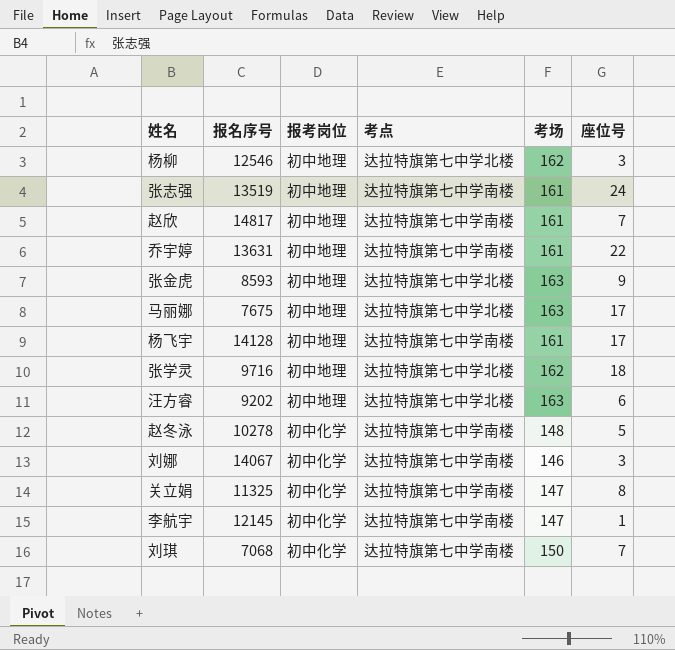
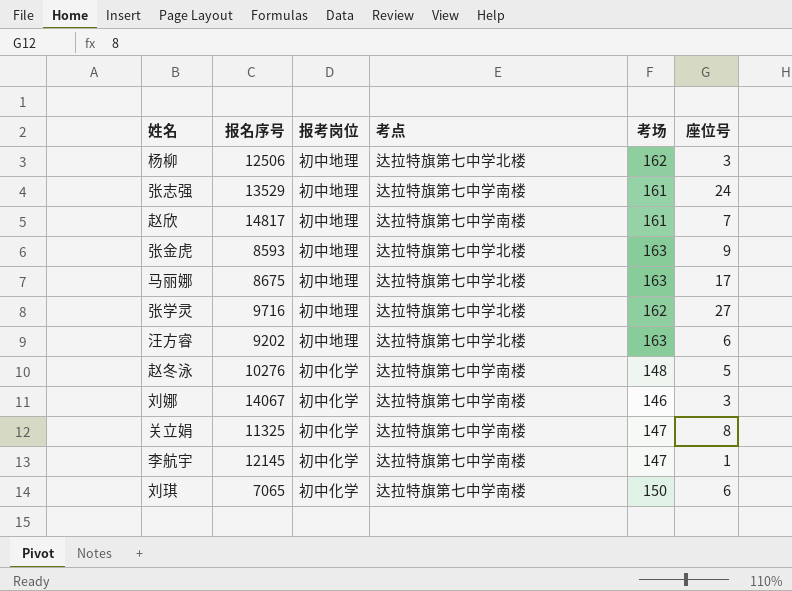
row 乔宇婷: 13631 | 初中地理 | 达拉特旗第七中学南楼 | 161 | 22 -> none
row 杨飞宇: 14128 | 初中地理 | 达拉特旗第七中学南楼 | 161 | 17 -> none
杨柳 | 报名序号: 12546 -> 12506
张志强 | 报名序号: 13519 -> 13529
马丽娜 | 报名序号: 7675 -> 8675
张学灵 | 座位号: 18 -> 27
赵冬泳 | 报名序号: 10278 -> 10276
刘琪 | 报名序号: 7068 -> 7065
刘琪 | 座位号: 7 -> 6

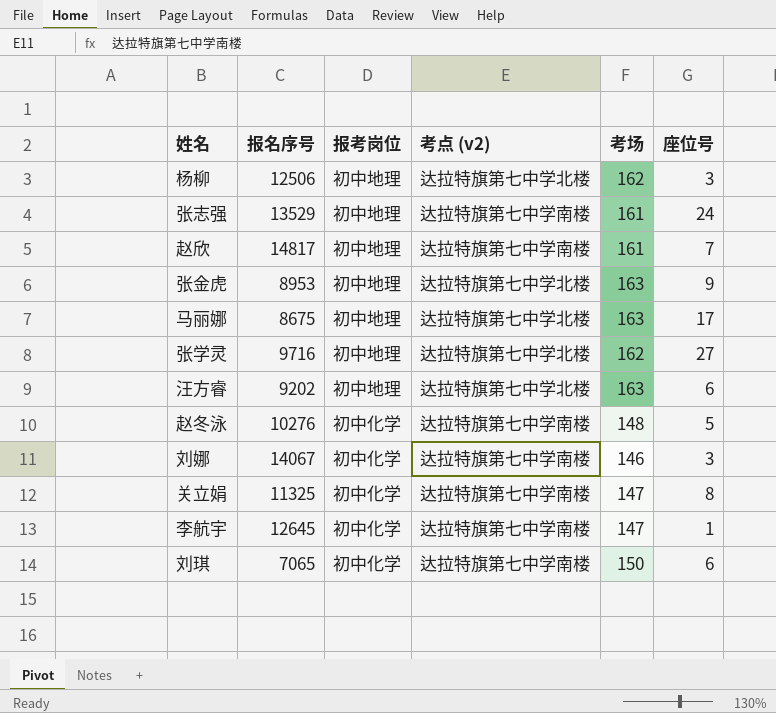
column name: 考点 -> 考点 (v2)
张金虎 | 报名序号: 8593 -> 8953
李航宇 | 报名序号: 12145 -> 12645

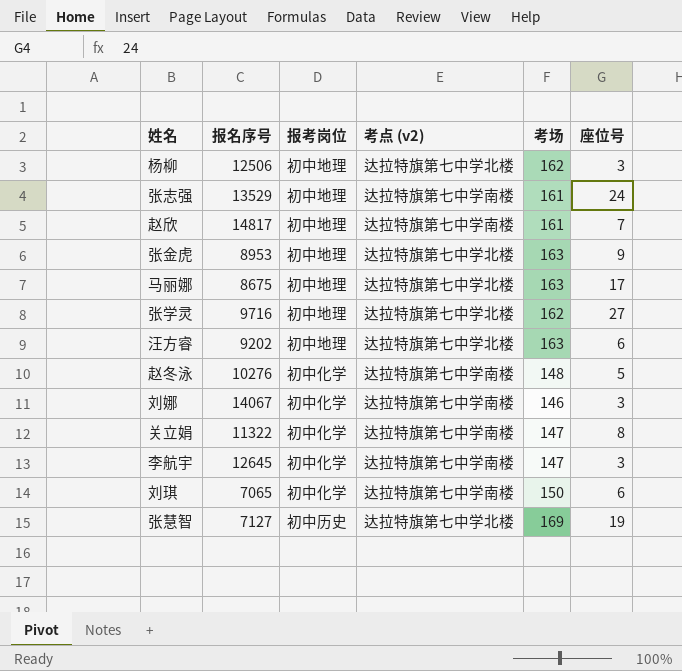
关立娟 | 报名序号: 11325 -> 11322
李航宇 | 座位号: 1 -> 3
row 张慧智: none -> 7127 | 初中历史 | 达拉特旗第七中学北楼 | 169 | 19

